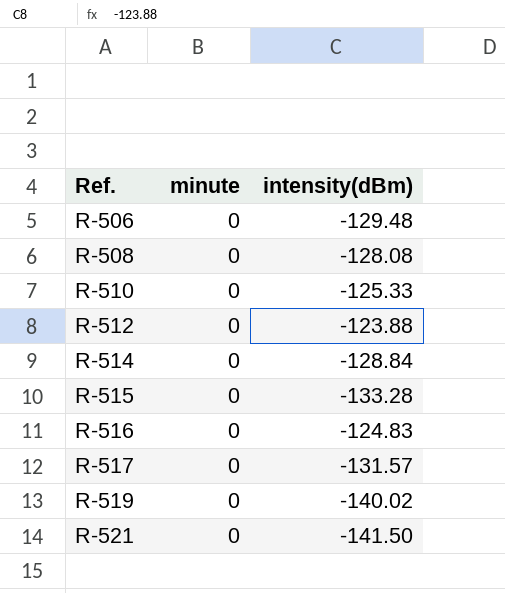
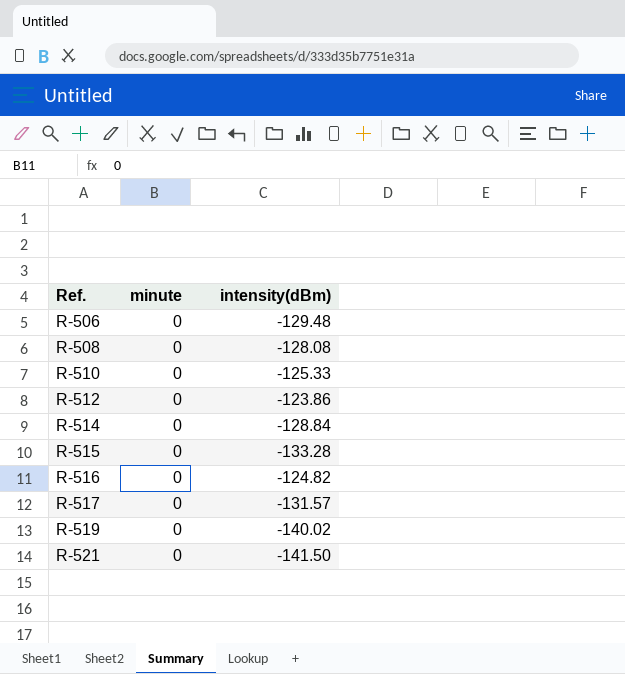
R-512 | intensity(dBm): -123.88 -> -123.86
R-516 | intensity(dBm): -124.83 -> -124.82

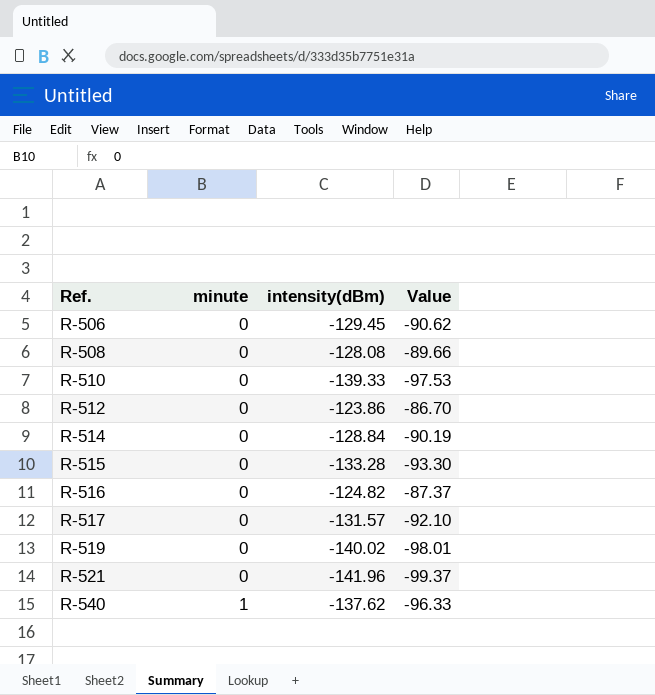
column Value | formula: none -> [intensity(dBm)] * 0.7
R-506 | intensity(dBm): -129.48 -> -129.45
R-510 | intensity(dBm): -125.33 -> -139.33
R-521 | intensity(dBm): -141.50 -> -141.96
row R-540: none -> 1 | -137.62 | -96.33

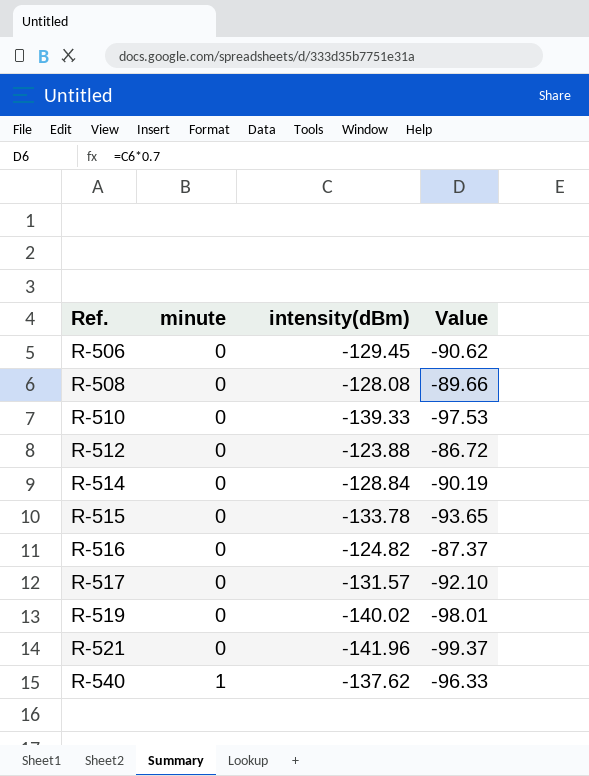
R-512 | intensity(dBm): -123.86 -> -123.88
R-512 | Value: -86.70 -> -86.72
R-515 | intensity(dBm): -133.28 -> -133.78
R-515 | Value: -93.30 -> -93.65

